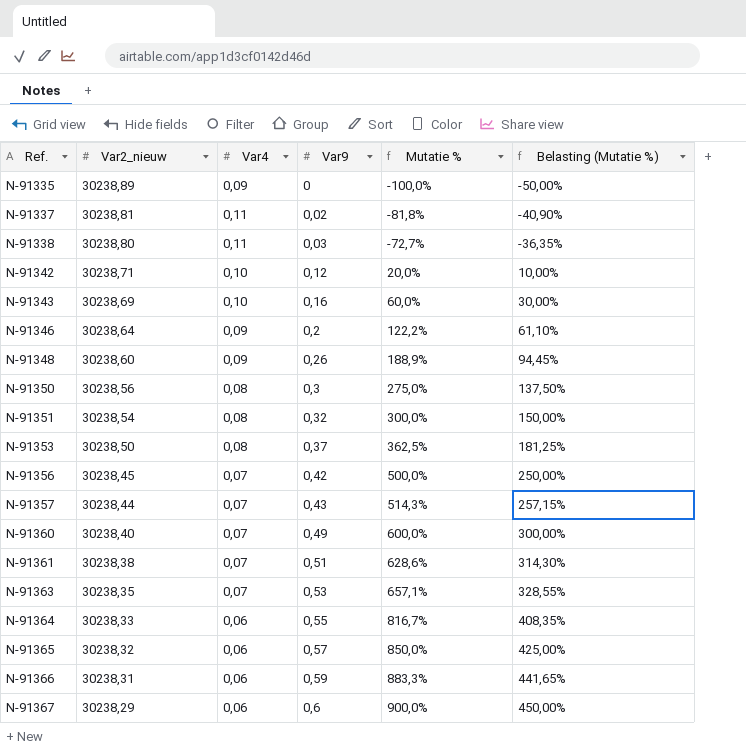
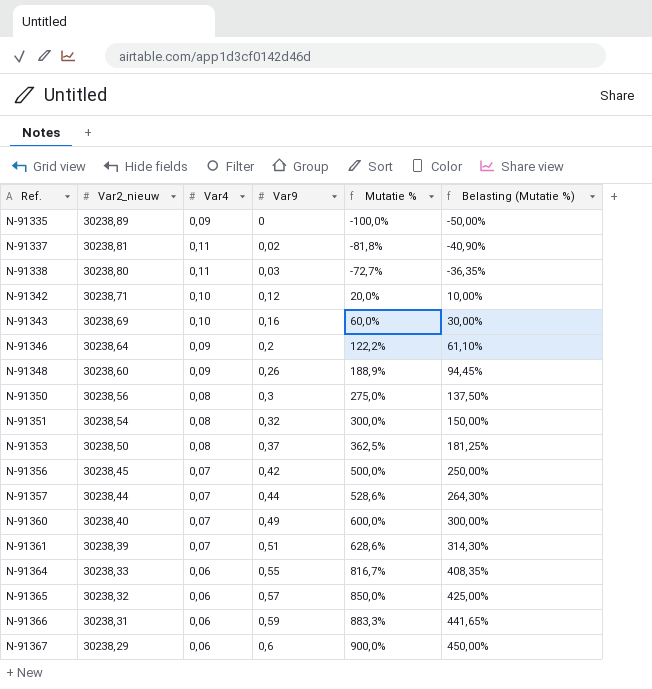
row N-91363: 30238,35 | 0,07 | 0,53 | 657,1% | 328,55% -> none
N-91357 | Var9: 0,43 -> 0,44
N-91357 | Mutatie %: 514,3% -> 528,6%
N-91357 | Belasting (Mutatie %): 257,15% -> 264,30%
N-91361 | Var2_nieuw: 30238,38 -> 30238,39

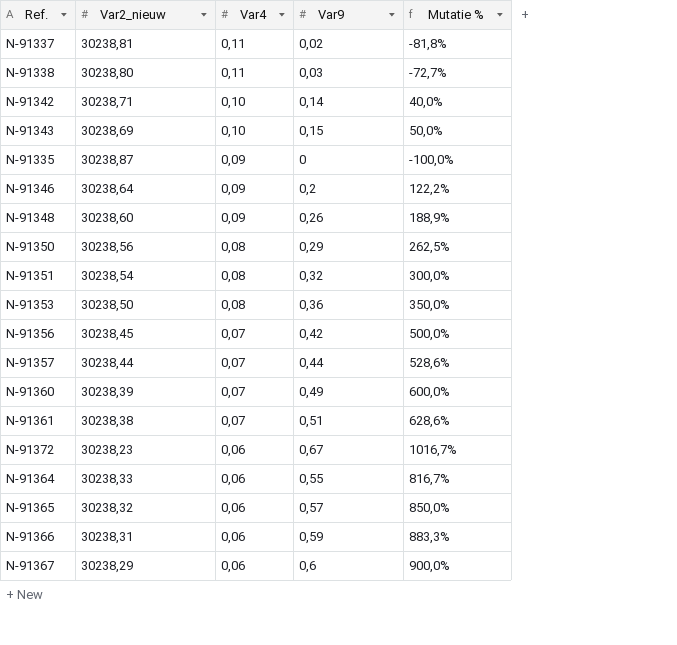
row order: Ref. ascending -> Var4 descending
column Belasting (Mutatie %) | formula: [Mutatie %] * 0,5 -> none
N-91342 | Var9: 0,12 -> 0,14
N-91342 | Mutatie %: 20,0% -> 40,0%
N-91343 | Var9: 0,16 -> 0,15
N-91343 | Mutatie %: 60,0% -> 50,0%
N-91335 | Var2_nieuw: 30238,89 -> 30238,87
N-91350 | Var9: 0,3 -> 0,29
N-91350 | Mutatie %: 275,0% -> 262,5%
N-91353 | Var9: 0,37 -> 0,36
N-91353 | Mutatie %: 362,5% -> 350,0%
N-91360 | Var2_nieuw: 30238,40 -> 30238,39
N-91361 | Var2_nieuw: 30238,39 -> 30238,38
row N-91372: none -> 30238,23 | 0,06 | 0,67 | 1016,7%

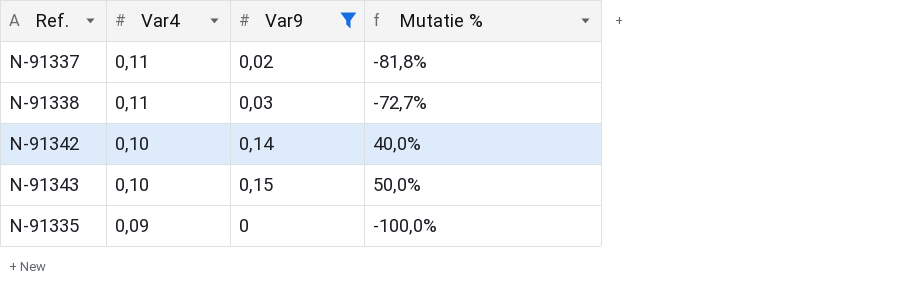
filter: none -> Var9 <= 0,15
column Var2_nieuw | position: 2 -> none

